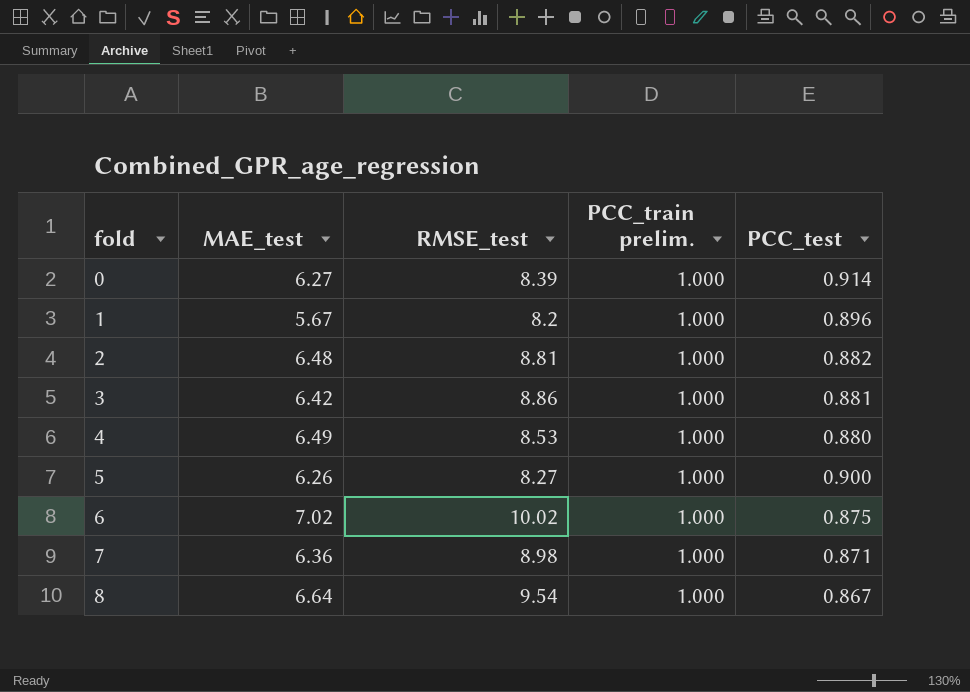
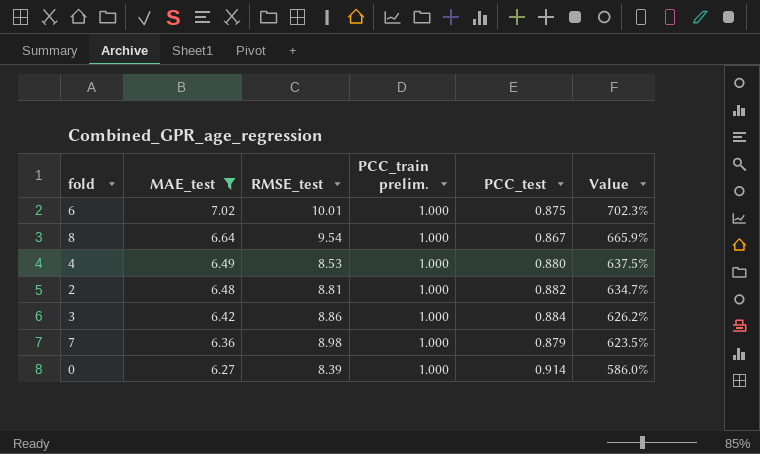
filter: none -> MAE_test >= 6.27
row order: fold ascending -> MAE_test descending
column Value | formula: none -> ([MAE_test] - [PCC_test]) / [PCC_test]
6 | RMSE_test: 10.02 -> 10.01
3 | PCC_test: 0.881 -> 0.884
7 | PCC_test: 0.871 -> 0.879

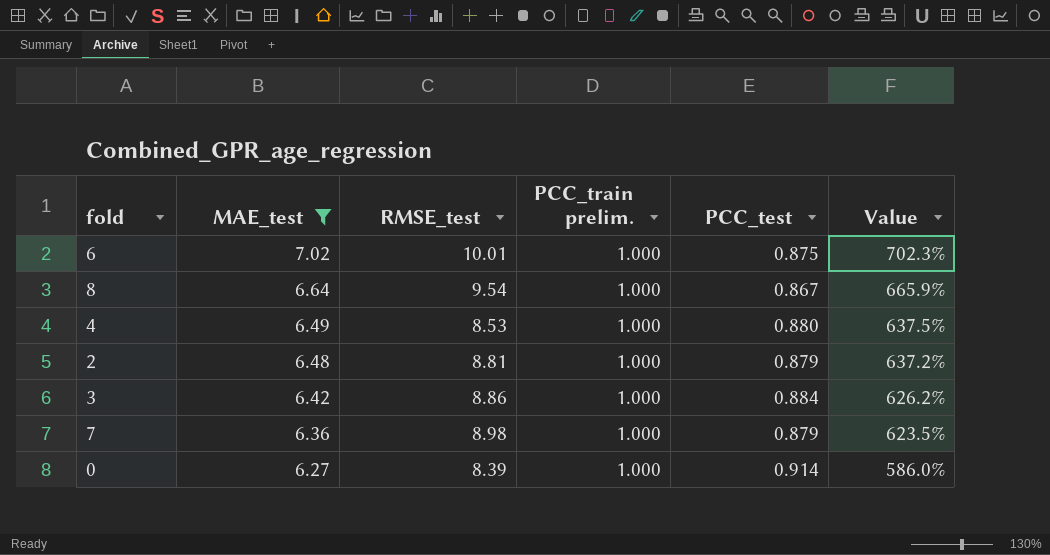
2 | PCC_test: 0.882 -> 0.879
2 | Value: 634.7% -> 637.2%

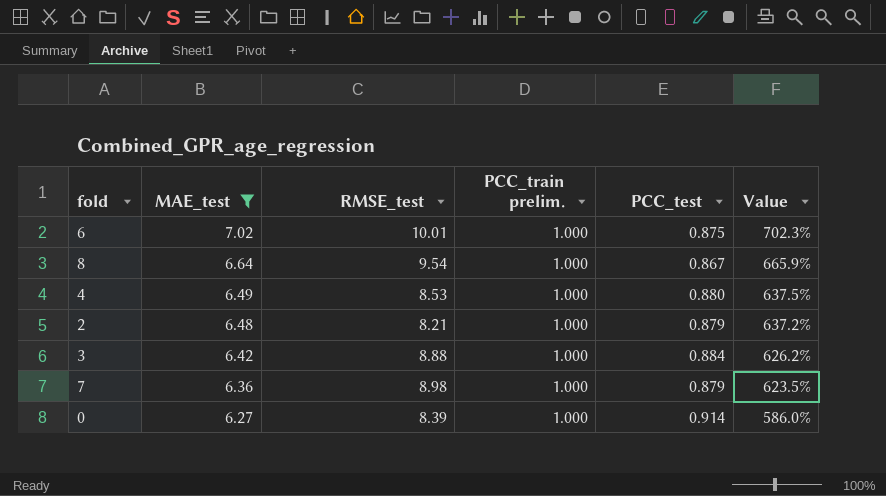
2 | RMSE_test: 8.81 -> 8.21
3 | RMSE_test: 8.86 -> 8.88

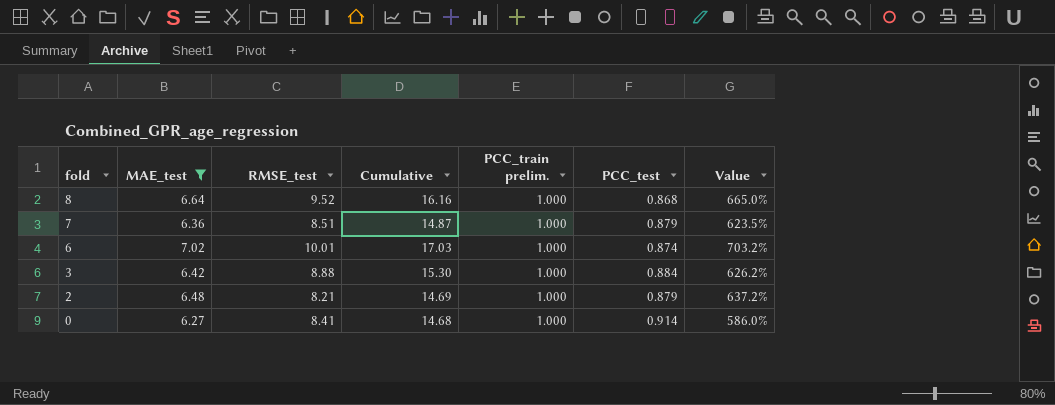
row order: MAE_test descending -> fold descending
column Cumulative | formula: none -> [MAE_test] + [RMSE_test]
row 4: 6.49 | 8.53 | 1.000 | 0.880 | 637.5% -> none
8 | RMSE_test: 9.54 -> 9.52
8 | PCC_test: 0.867 -> 0.868
8 | Value: 665.9% -> 665.0%
7 | RMSE_test: 8.98 -> 8.51
6 | PCC_test: 0.875 -> 0.874
6 | Value: 702.3% -> 703.2%
0 | RMSE_test: 8.39 -> 8.41

